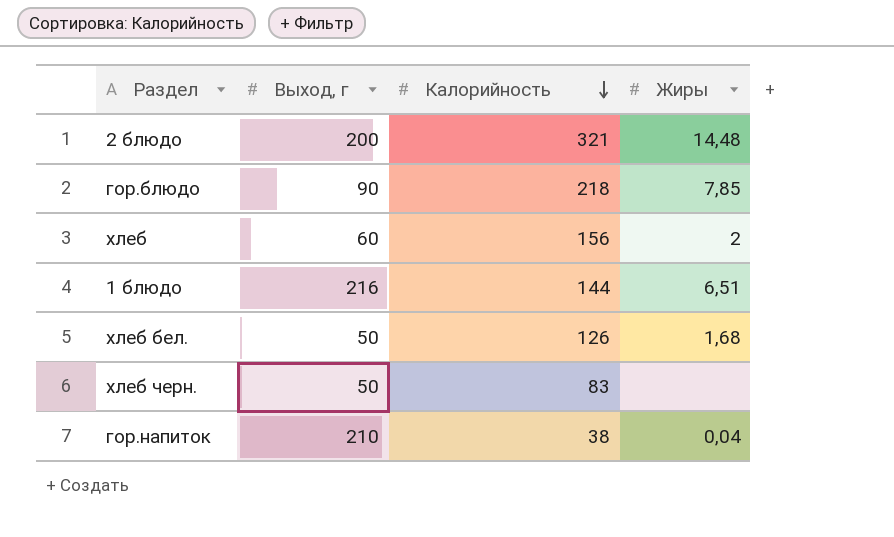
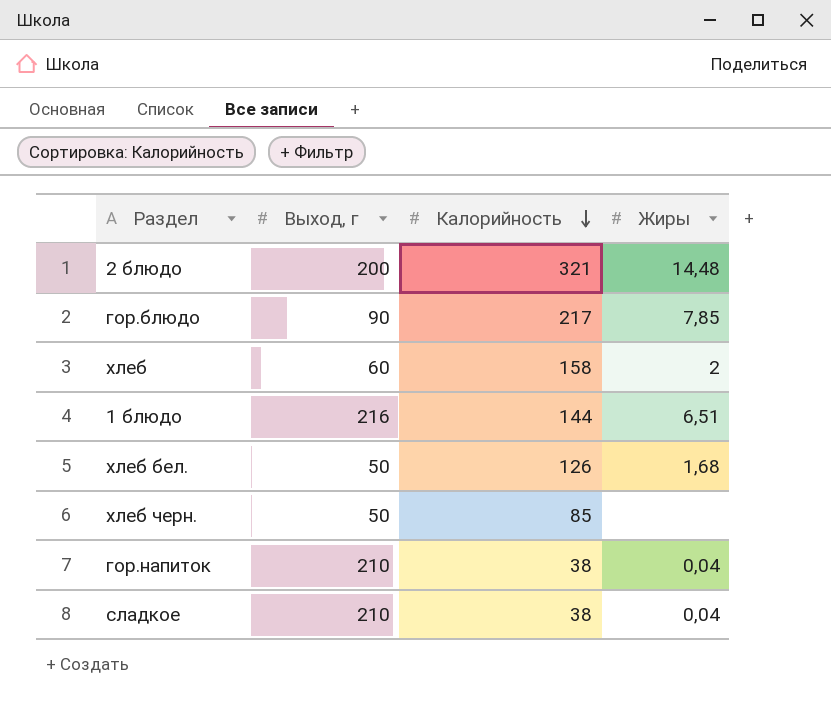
гор.блюдо | Калорийность: 218 -> 217
хлеб | Калорийность: 156 -> 158
хлеб черн. | Калорийность: 83 -> 85
row сладкое: none -> 210 | 38 | 0,04

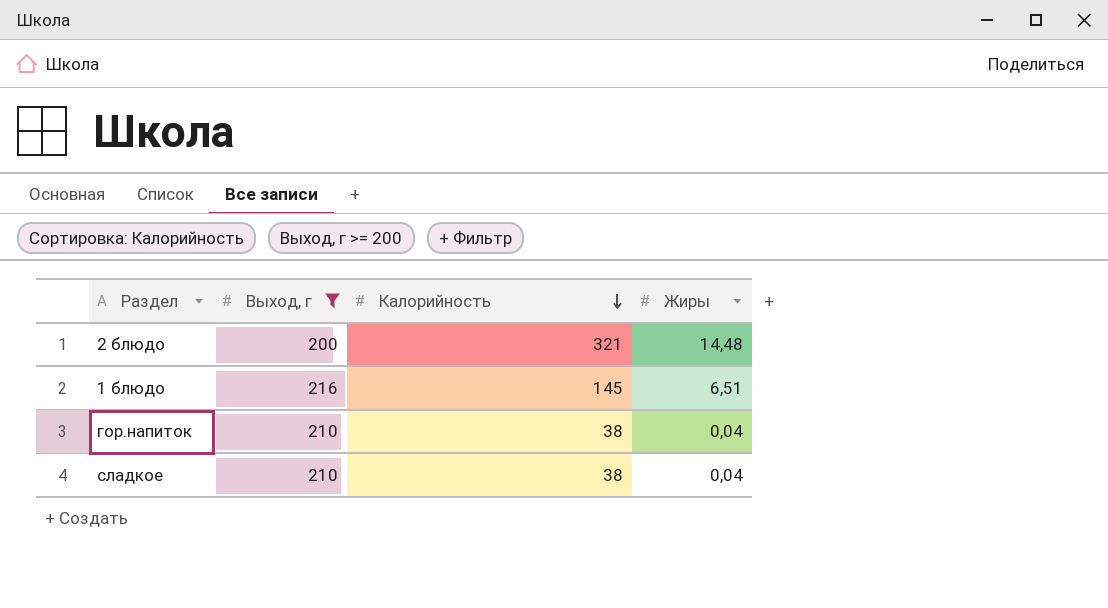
filter: none -> Выход, г >= 200
1 блюдо | Калорийность: 144 -> 145

